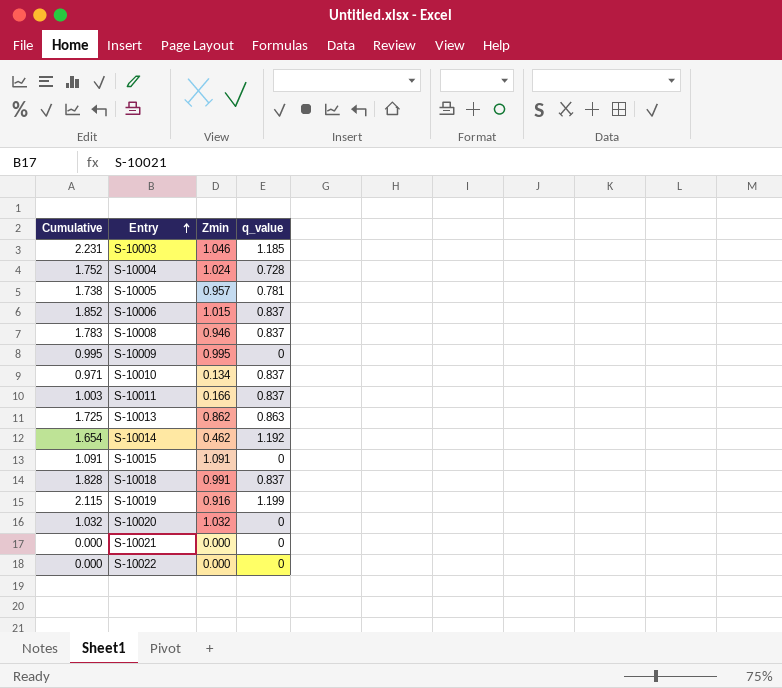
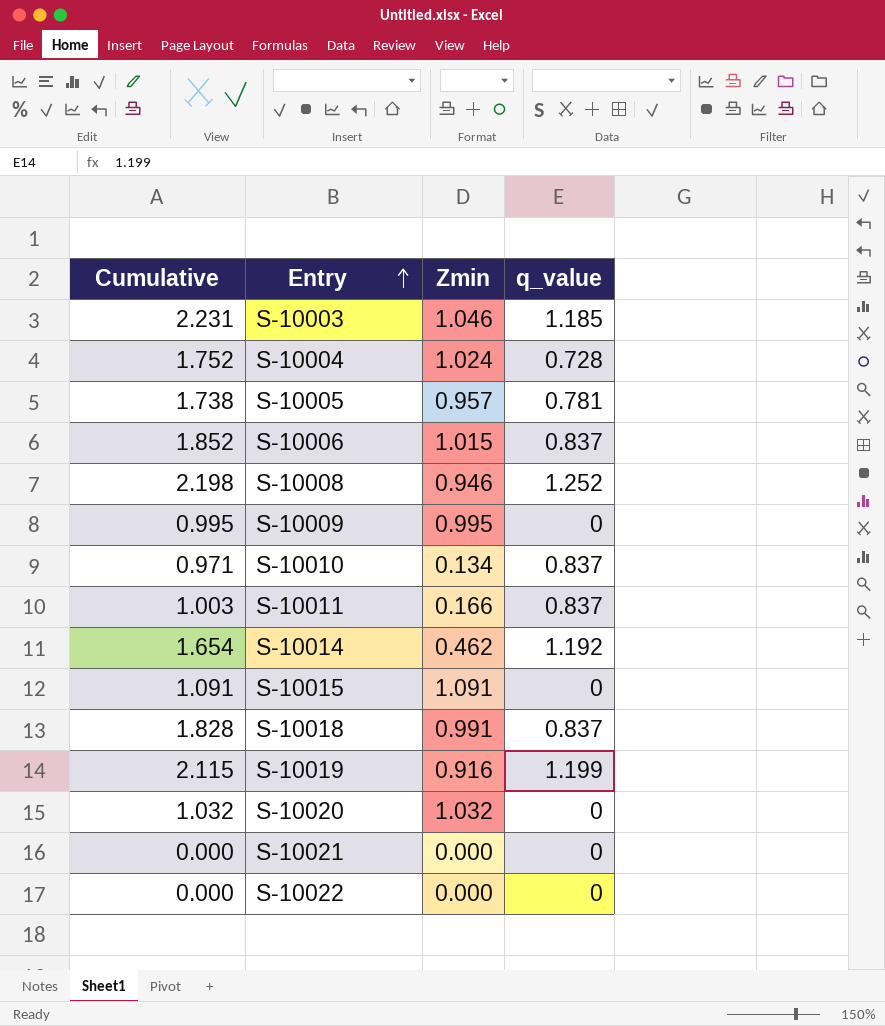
row S-10013: 1.725 | 0.862 | 0.863 -> none
S-10008 | Cumulative: 1.783 -> 2.198
S-10008 | q_value: 0.837 -> 1.252

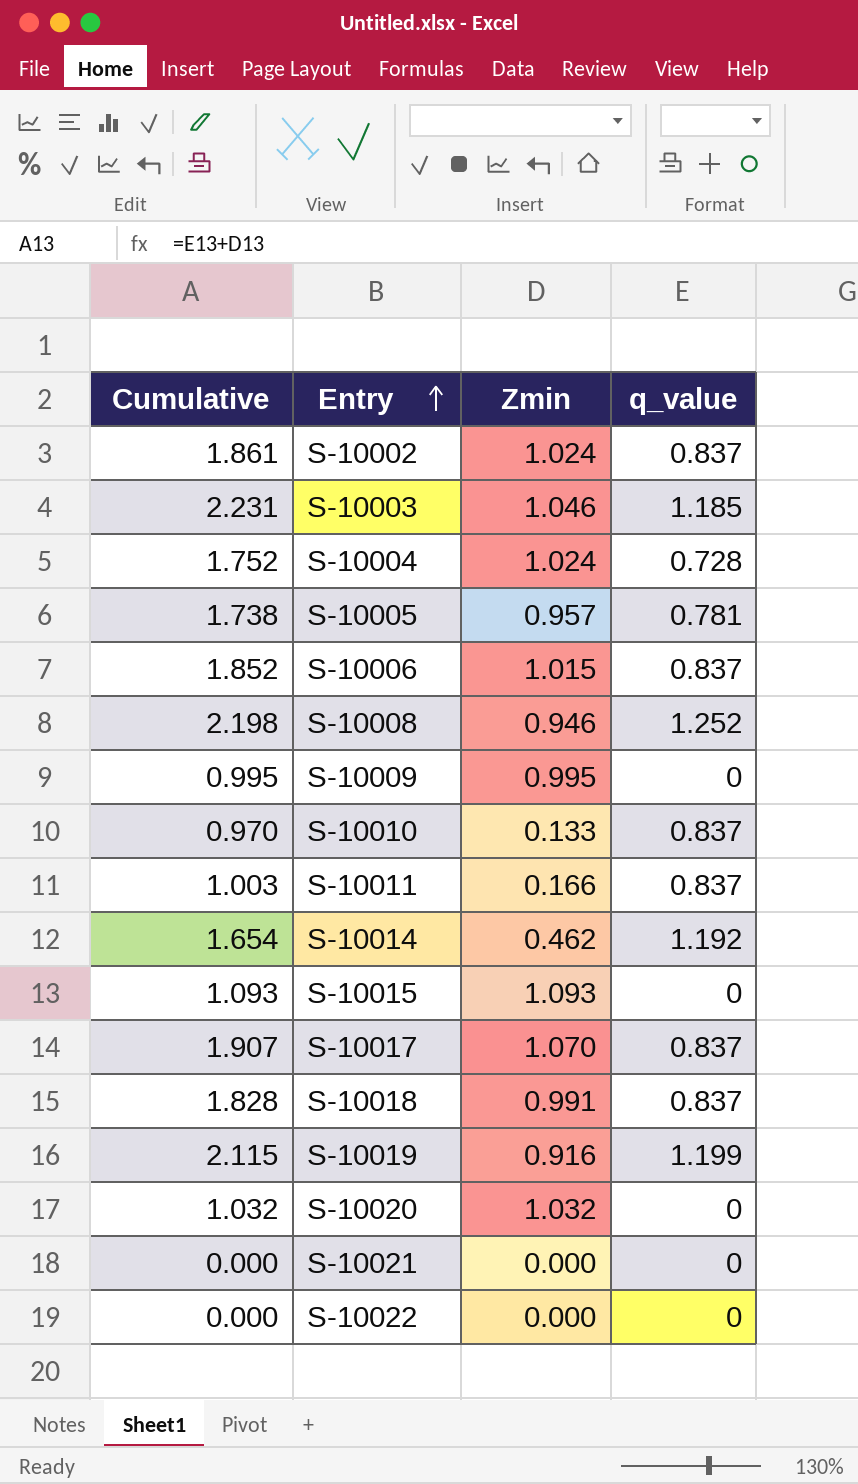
row S-10002: none -> 1.861 | 1.024 | 0.837
S-10010 | Cumulative: 0.971 -> 0.970
S-10010 | Zmin: 0.134 -> 0.133
S-10015 | Cumulative: 1.091 -> 1.093
S-10015 | Zmin: 1.091 -> 1.093
row S-10017: none -> 1.907 | 1.070 | 0.837

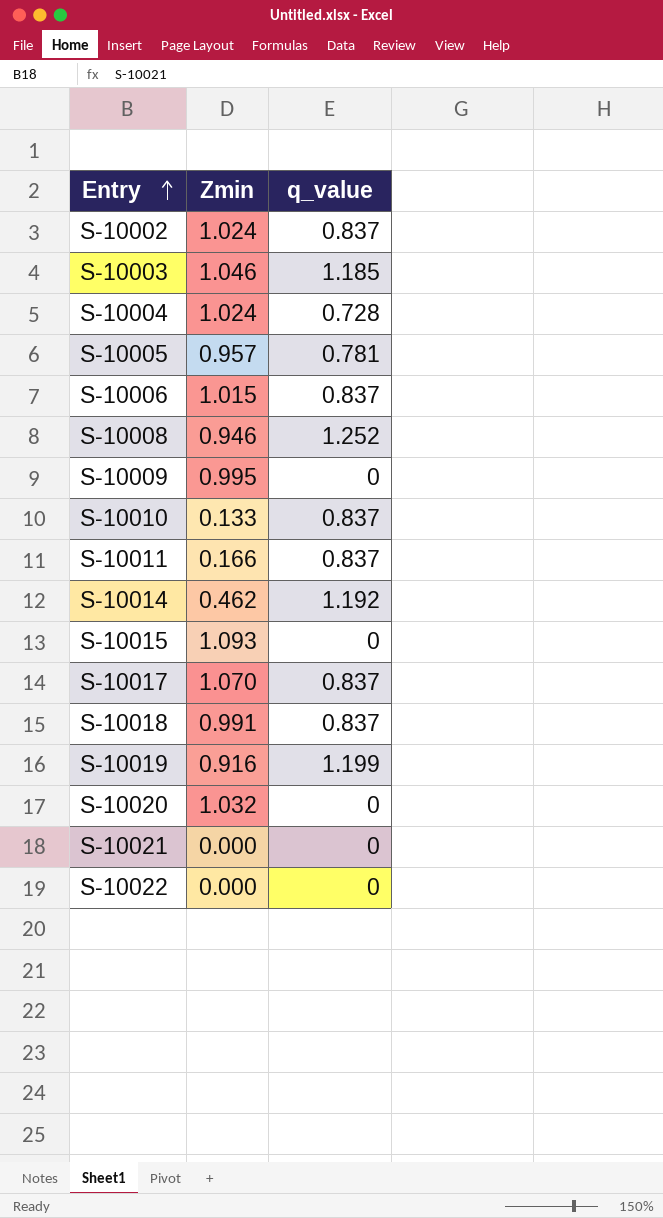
column Cumulative | formula: [Zmin] + [q_value] -> none

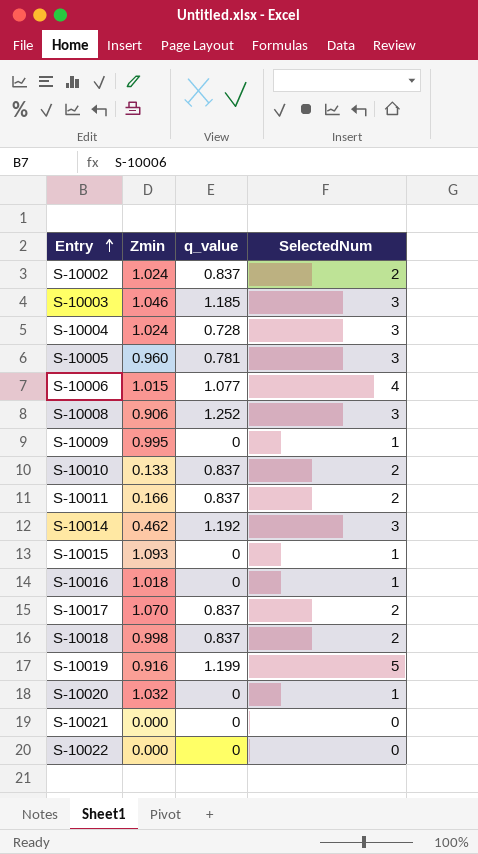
column SelectedNum | position: none -> 4
S-10005 | Zmin: 0.957 -> 0.960
S-10006 | q_value: 0.837 -> 1.077
S-10008 | Zmin: 0.946 -> 0.906
row S-10016: none -> 1.018 | 0 | 1
S-10018 | Zmin: 0.991 -> 0.998

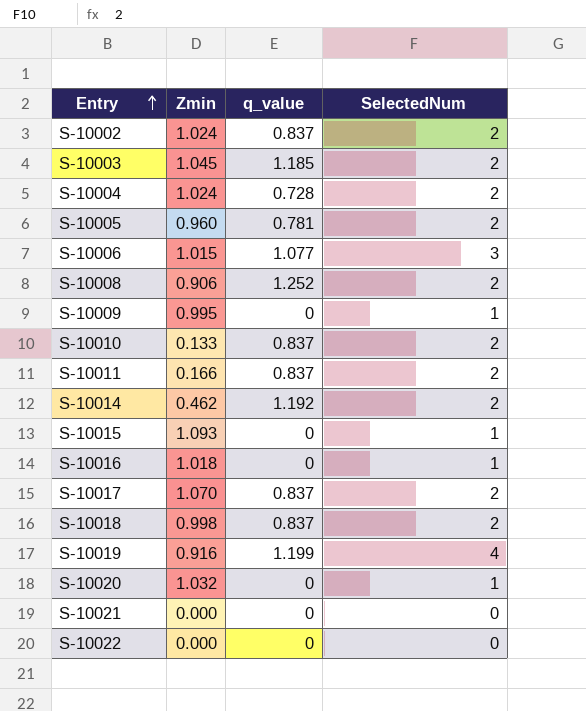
S-10003 | Zmin: 1.046 -> 1.045
S-10003 | SelectedNum: 3 -> 2
S-10004 | SelectedNum: 3 -> 2
S-10005 | SelectedNum: 3 -> 2
S-10006 | SelectedNum: 4 -> 3
S-10008 | SelectedNum: 3 -> 2
S-10014 | SelectedNum: 3 -> 2
S-10019 | SelectedNum: 5 -> 4

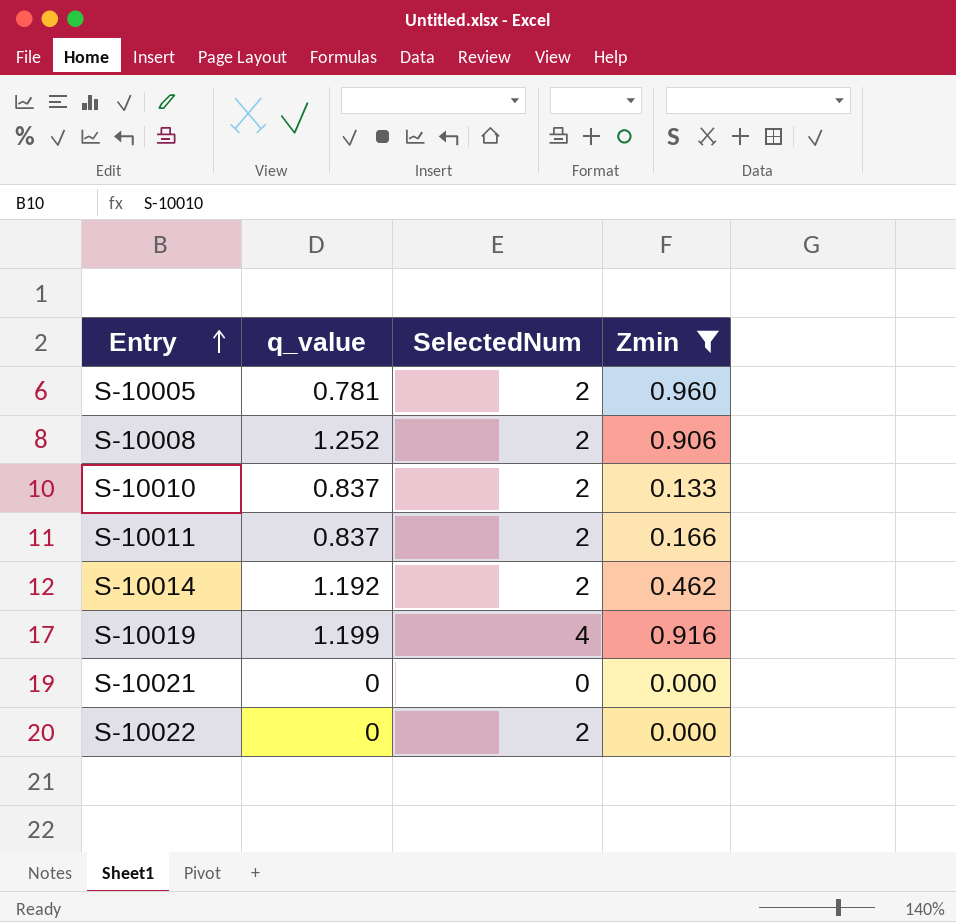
filter: none -> Zmin <= 0.960
column Zmin | position: 2 -> 4
S-10022 | SelectedNum: 0 -> 2

